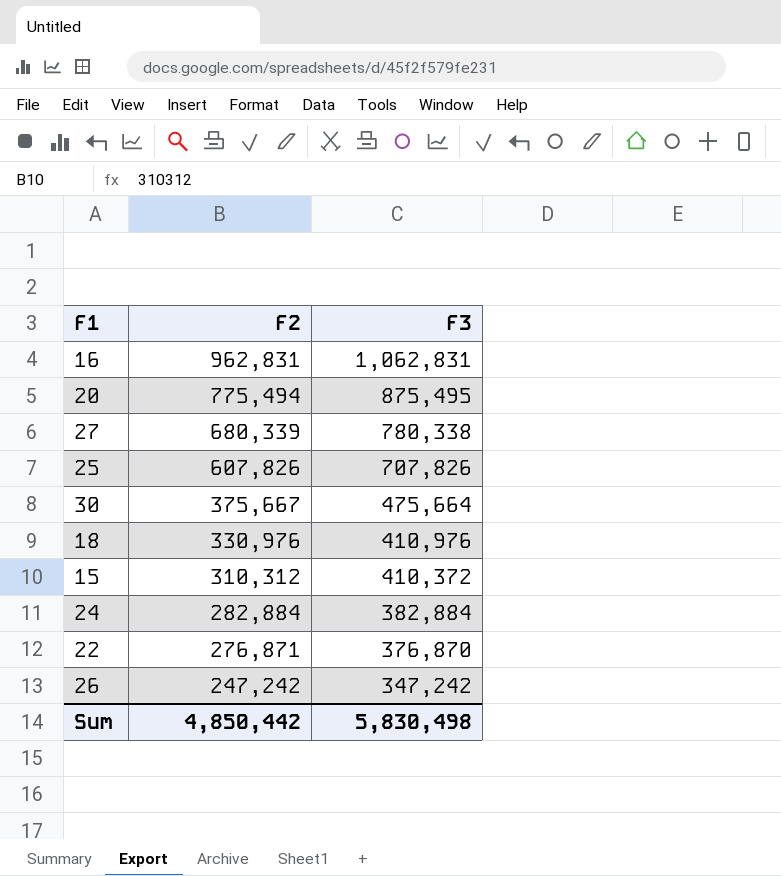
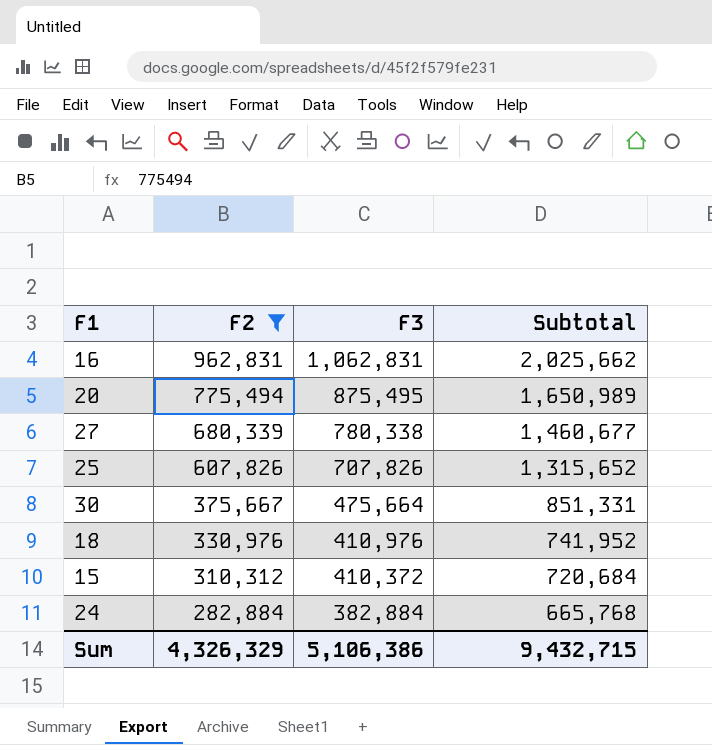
filter: none -> F2 >= 282,884
column Subtotal | formula: none -> [F2] + [F3]
Sum | F2: 4,850,442 -> 4,326,329
Sum | F3: 5,830,498 -> 5,106,386

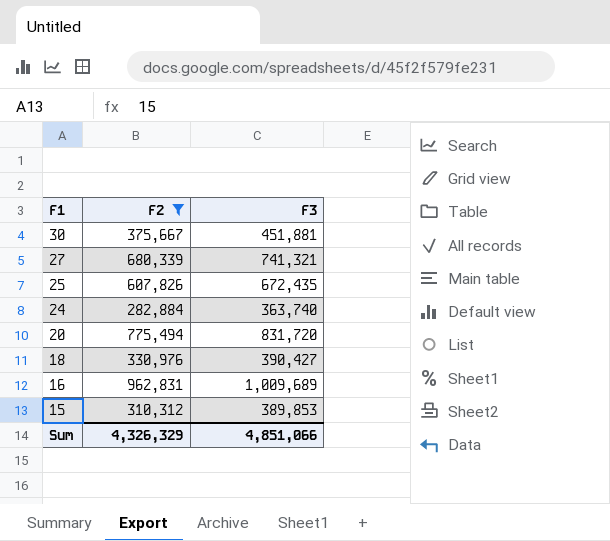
row order: F2 descending -> F1 descending
column Subtotal | formula: [F2] + [F3] -> none
30 | F3: 475,664 -> 451,881
27 | F3: 780,338 -> 741,321
25 | F3: 707,826 -> 672,435
24 | F3: 382,884 -> 363,740
20 | F3: 875,495 -> 831,720
18 | F3: 410,976 -> 390,427
16 | F3: 1,062,831 -> 1,009,689
15 | F3: 410,372 -> 389,853
Sum | F3: 5,106,386 -> 4,851,066

